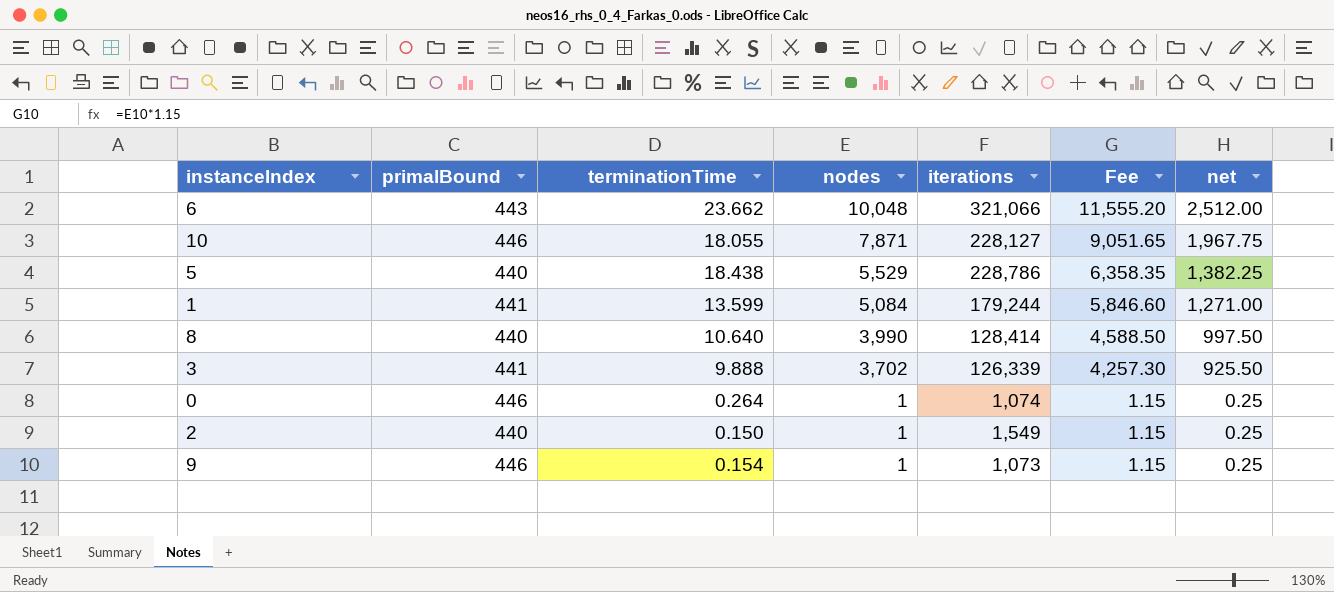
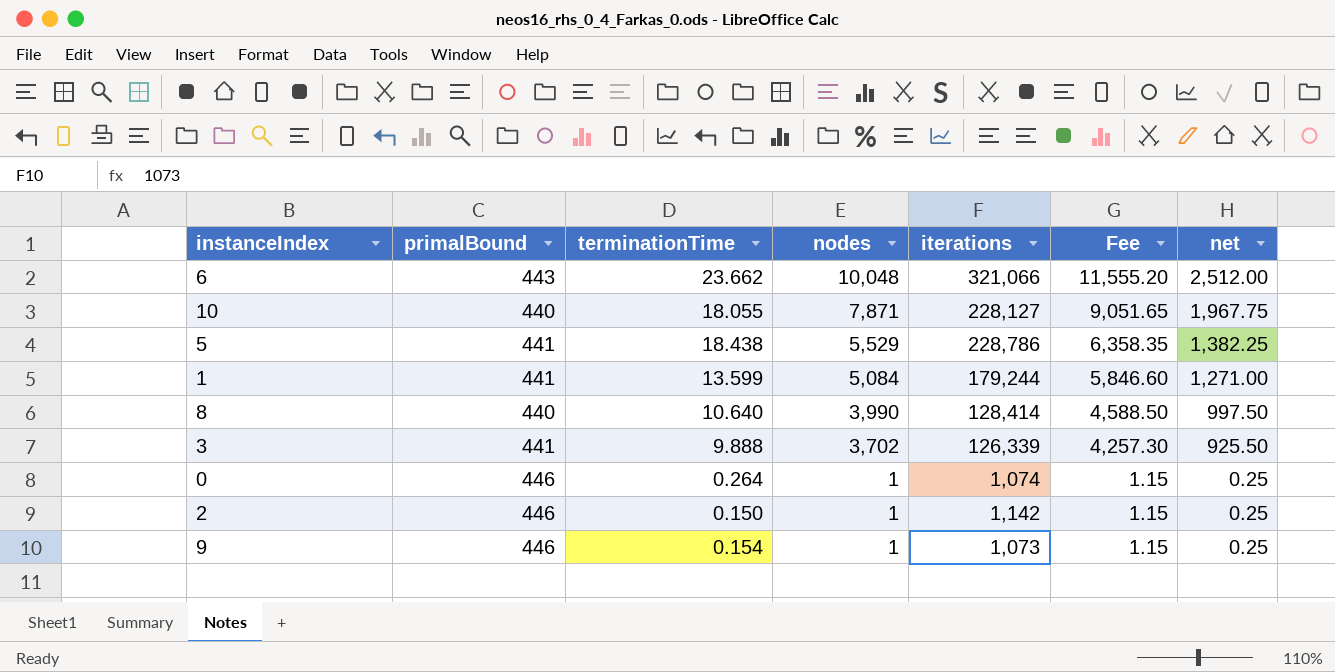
10 | primalBound: 446 -> 440
5 | primalBound: 440 -> 441
2 | primalBound: 440 -> 446
2 | iterations: 1,549 -> 1,142

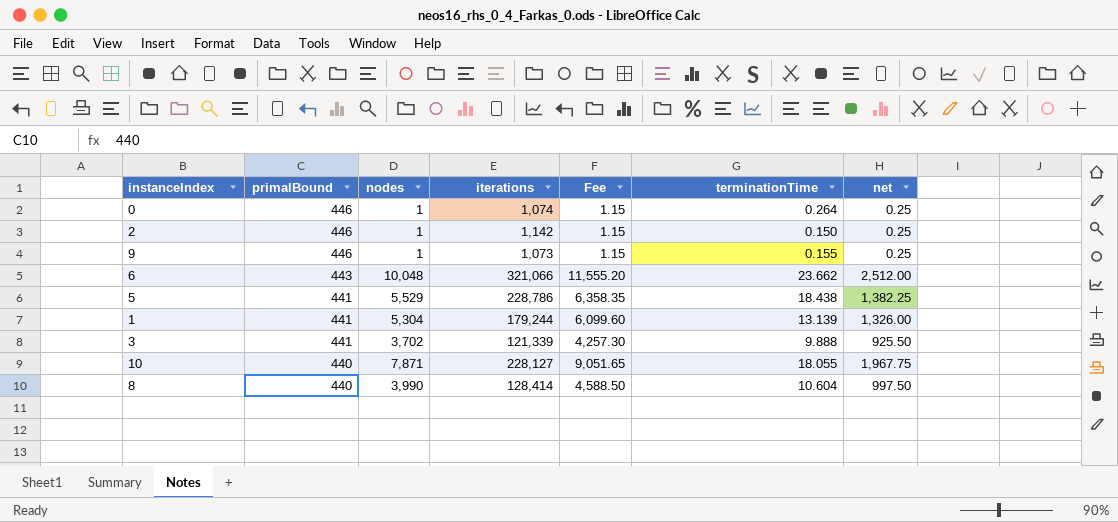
row order: nodes descending -> primalBound descending
column terminationTime | position: 3 -> 6
9 | terminationTime: 0.154 -> 0.155
1 | nodes: 5,084 -> 5,304
1 | Fee: 5,846.60 -> 6,099.60
1 | terminationTime: 13.599 -> 13.139
1 | net: 1,271.00 -> 1,326.00
3 | iterations: 126,339 -> 121,339
8 | terminationTime: 10.640 -> 10.604

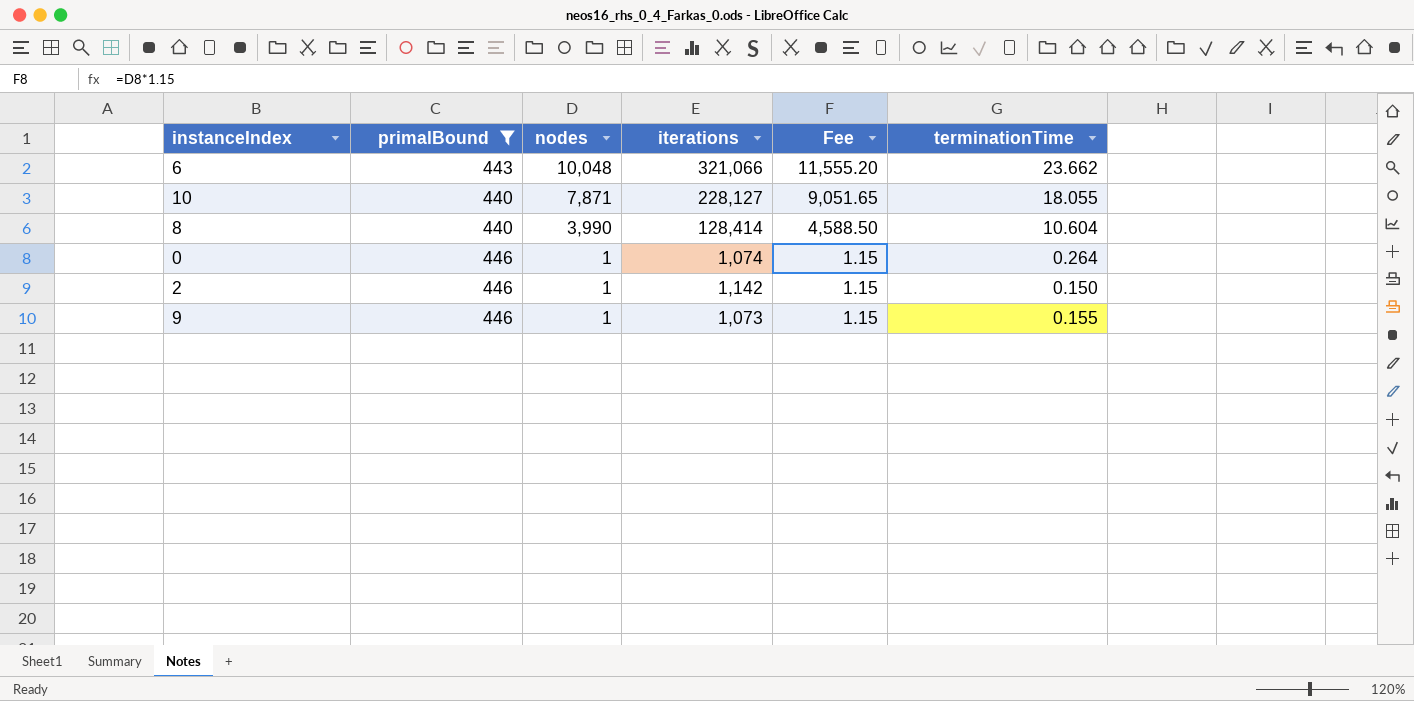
filter: none -> primalBound != 441
row order: primalBound descending -> nodes descending
column net | formula: [nodes] * 0.25 -> none

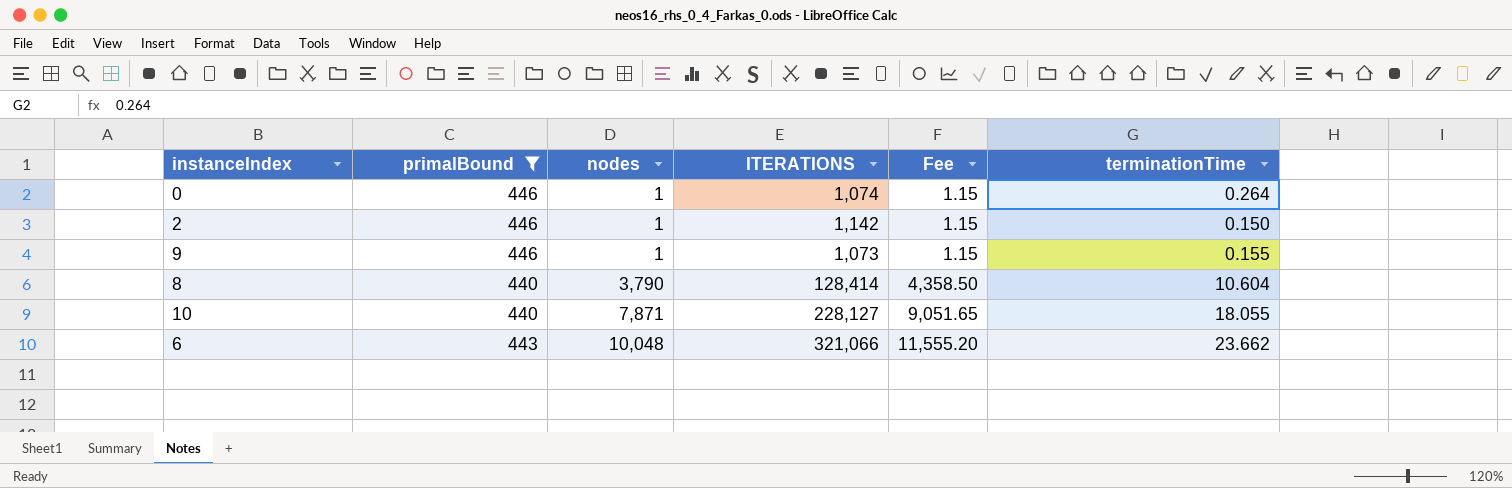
row order: nodes descending -> nodes ascending
column name: iterations -> ITERATIONS
8 | nodes: 3,990 -> 3,790
8 | Fee: 4,588.50 -> 4,358.50

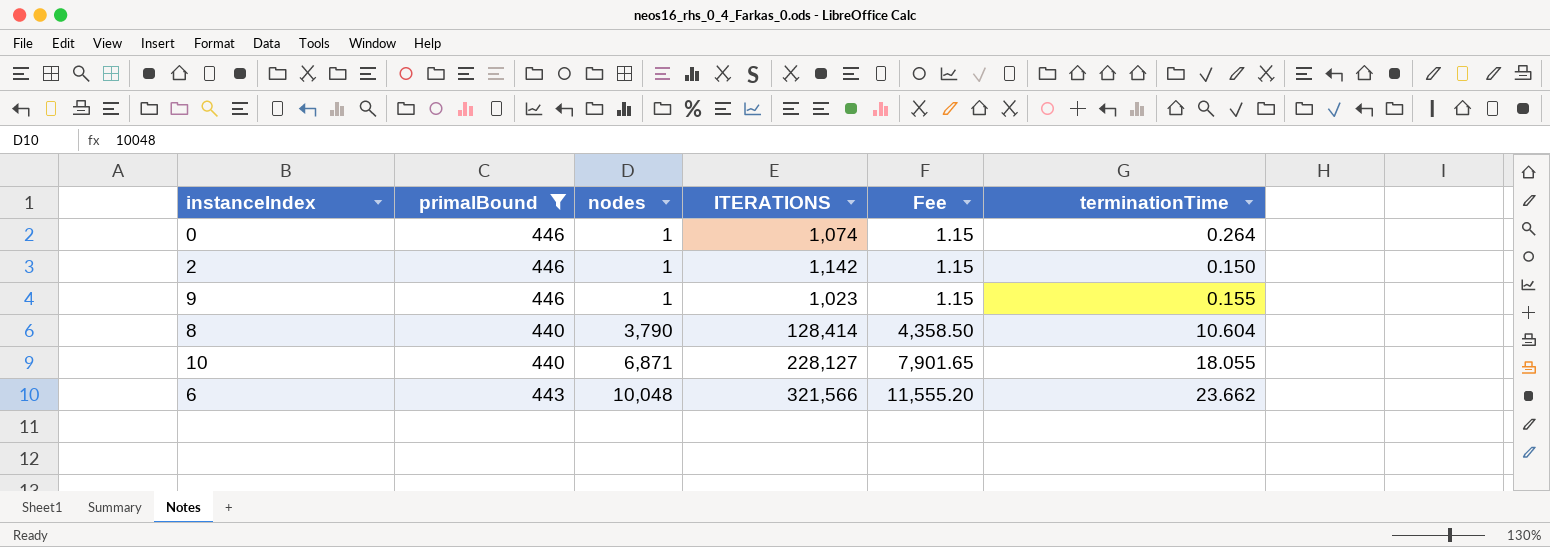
9 | ITERATIONS: 1,073 -> 1,023
10 | nodes: 7,871 -> 6,871
10 | Fee: 9,051.65 -> 7,901.65
6 | ITERATIONS: 321,066 -> 321,566

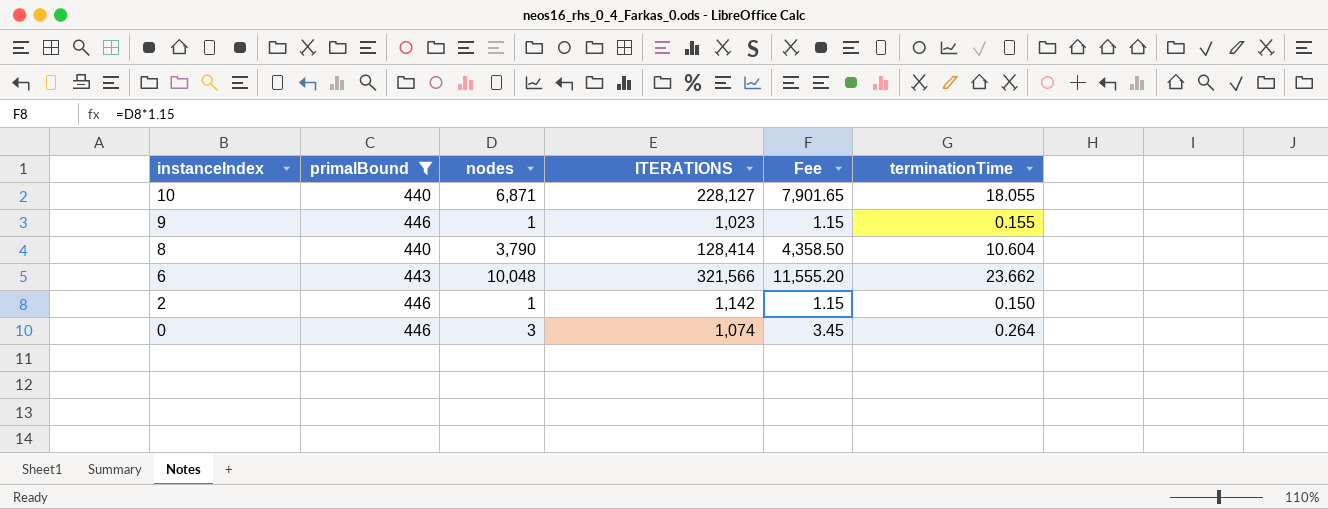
row order: nodes ascending -> instanceIndex descending
0 | nodes: 1 -> 3
0 | Fee: 1.15 -> 3.45

